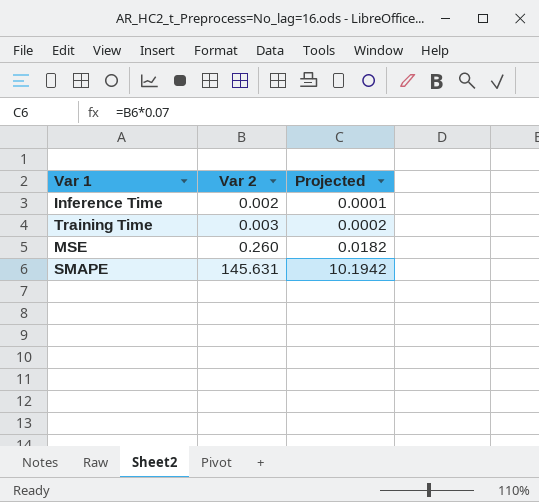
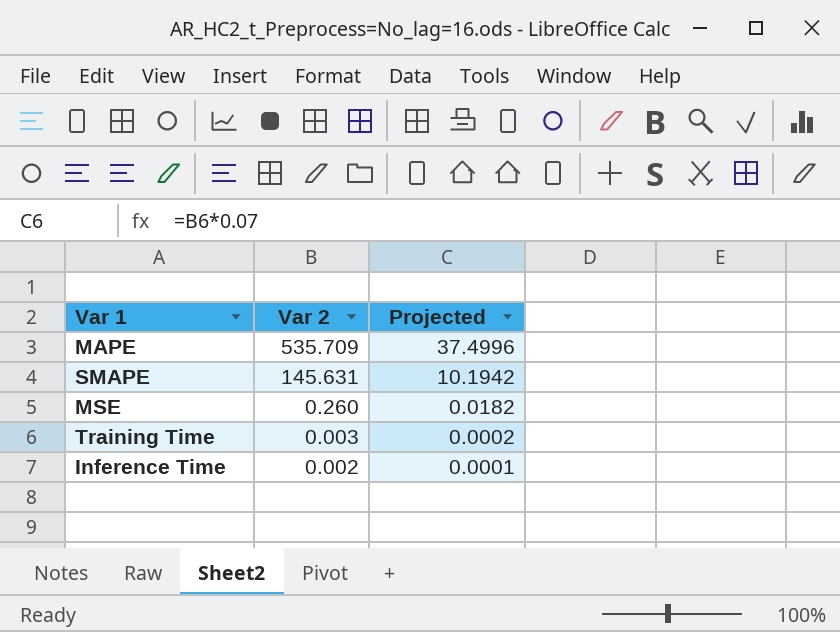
row order: Var 2 ascending -> Var 2 descending
row MAPE: none -> 535.709 | 37.4996

